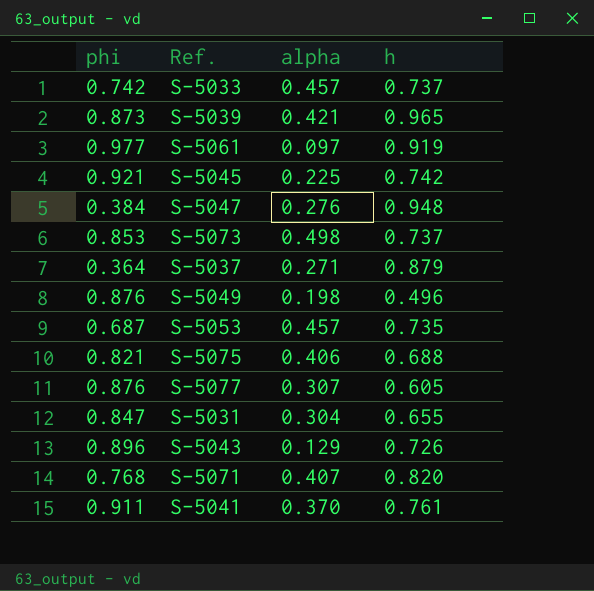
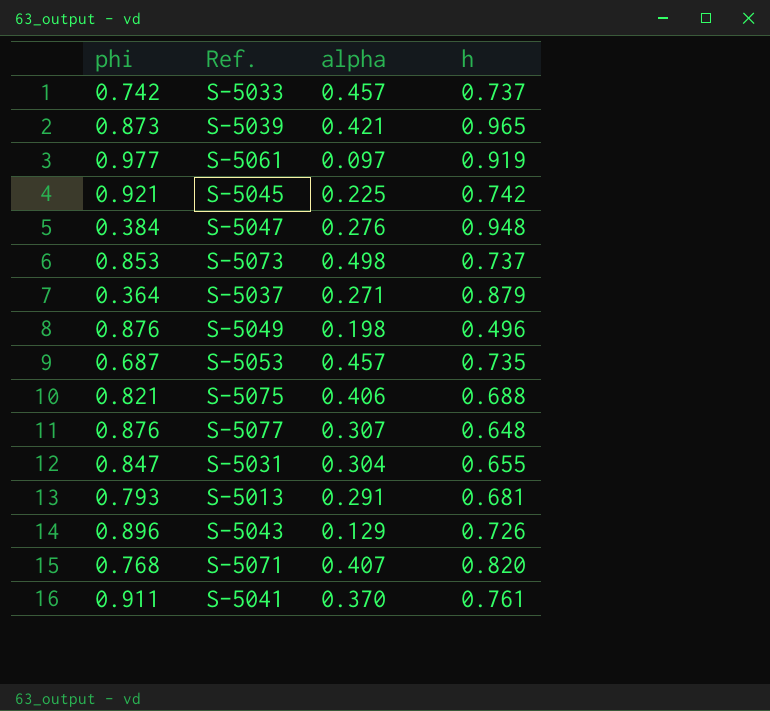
S-5077 | h: 0.605 -> 0.648
row S-5013: none -> 0.793 | 0.291 | 0.681

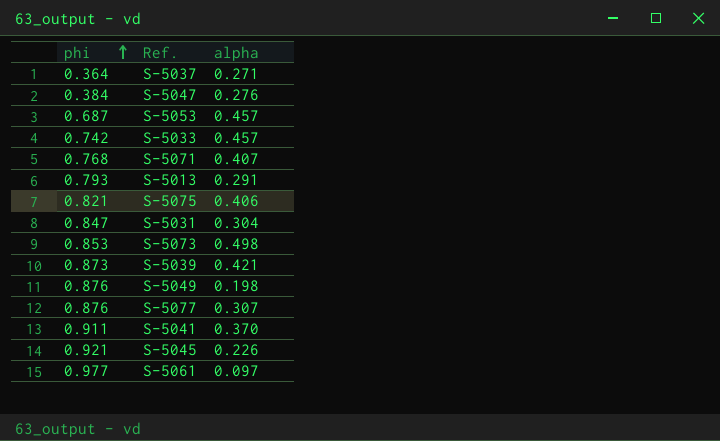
row order: none -> phi ascending
column h | position: 4 -> none
row S-5043: 0.896 | 0.129 | 0.726 -> none
S-5045 | alpha: 0.225 -> 0.226

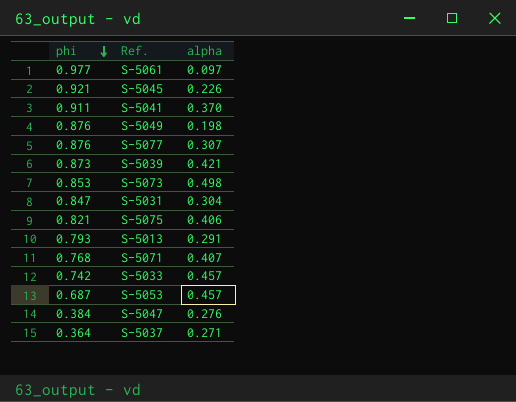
row order: phi ascending -> phi descending

